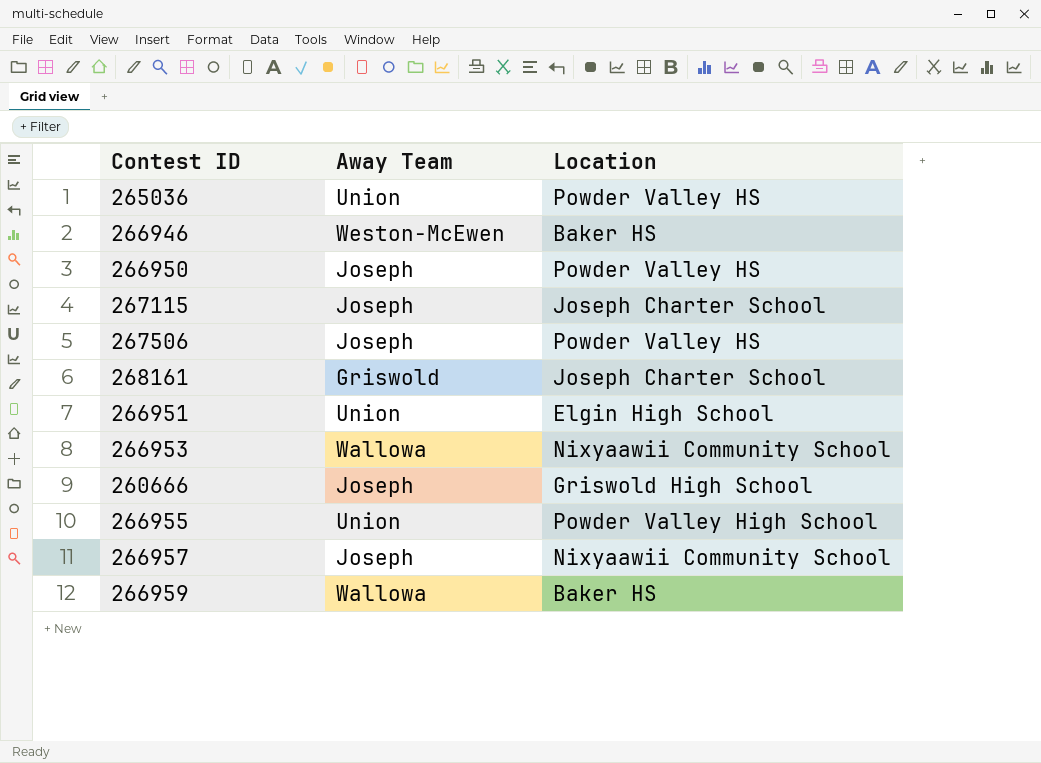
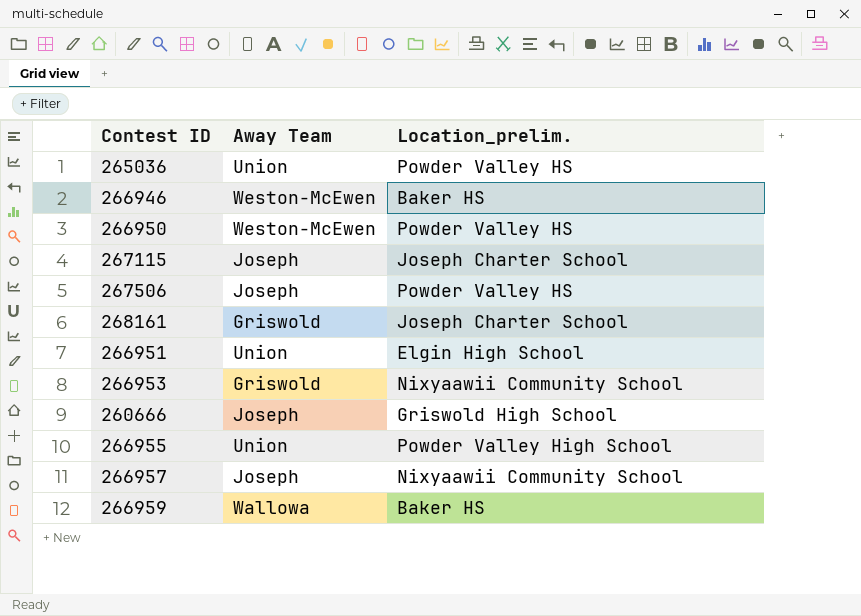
column name: Location -> Location_prelim.
266950 | Away Team: Joseph -> Weston-McEwen
266953 | Away Team: Wallowa -> Griswold

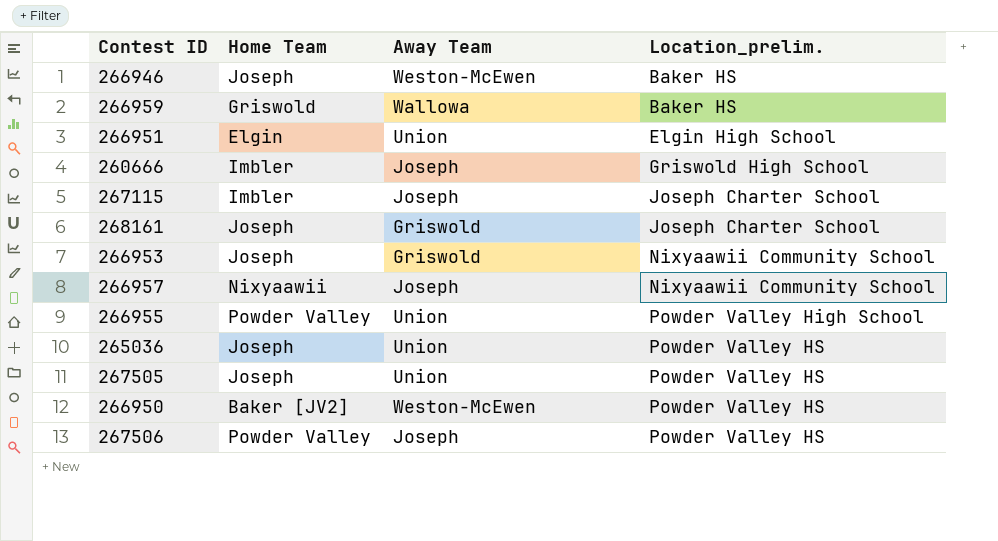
row order: none -> Location_prelim. ascending
column Home Team | position: none -> 2
row 267505: none -> Joseph | Union | Powder Valley HS

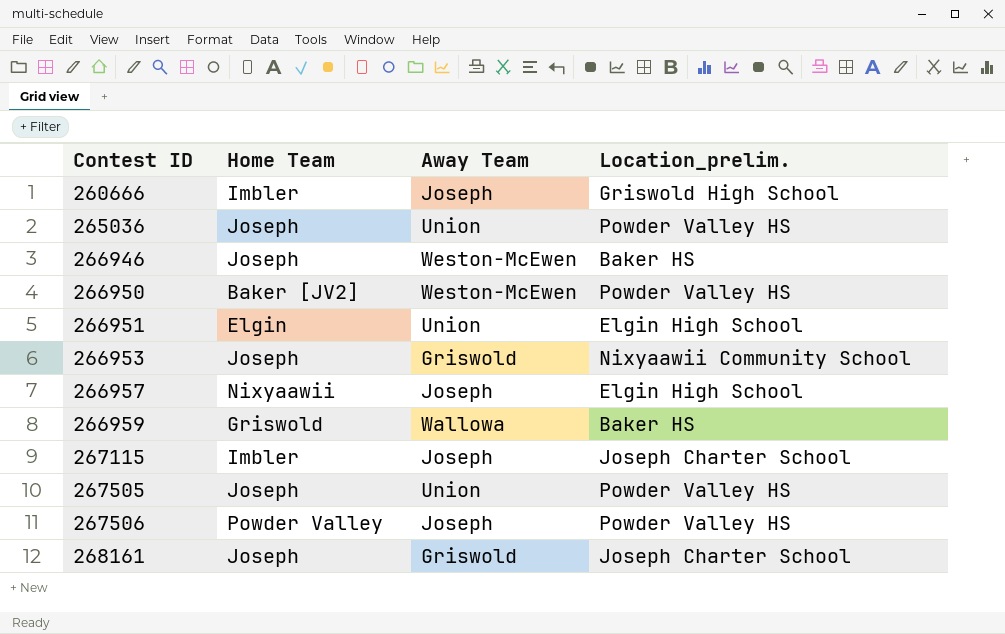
row order: Location_prelim. ascending -> Contest ID ascending
row 266955: Powder Valley | Union | Powder Valley High School -> none
266957 | Location_prelim.: Nixyaawii Community School -> Elgin High School

